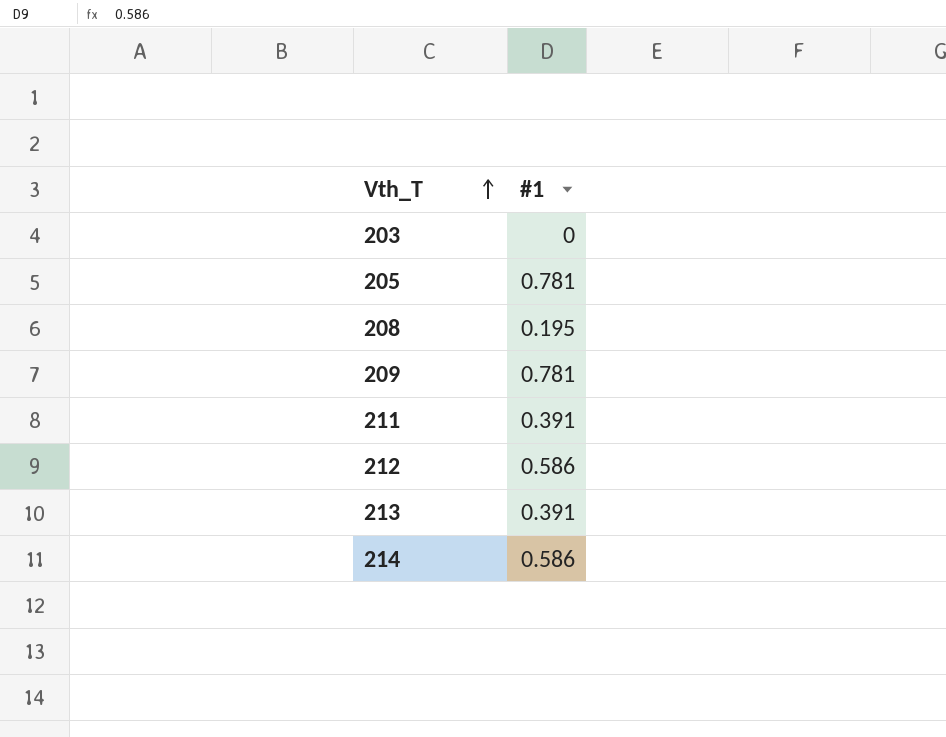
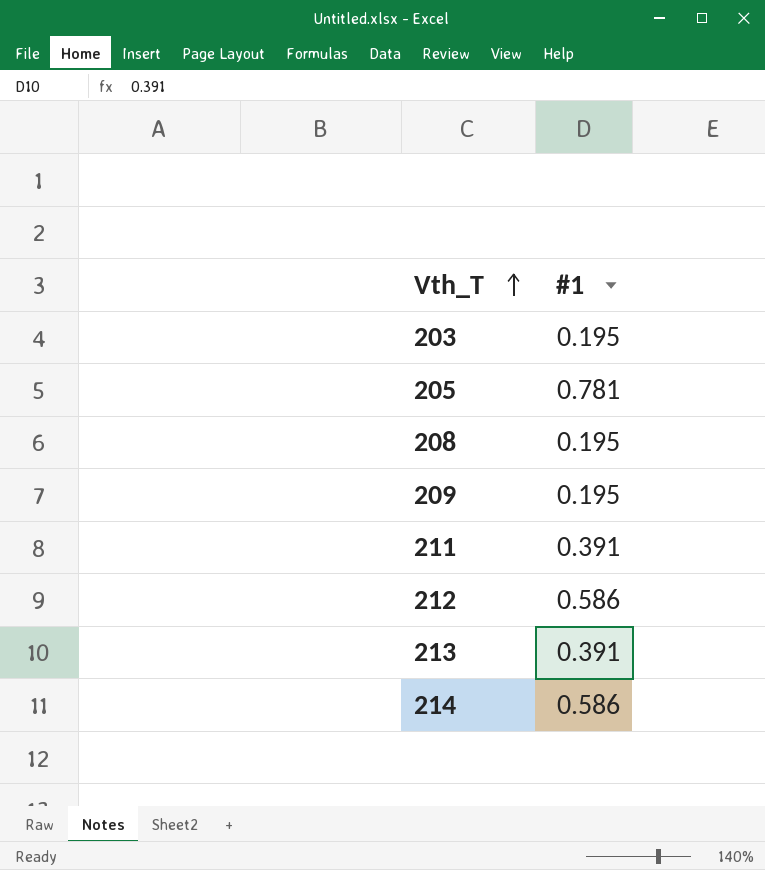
203 | #1: 0 -> 0.195
209 | #1: 0.781 -> 0.195

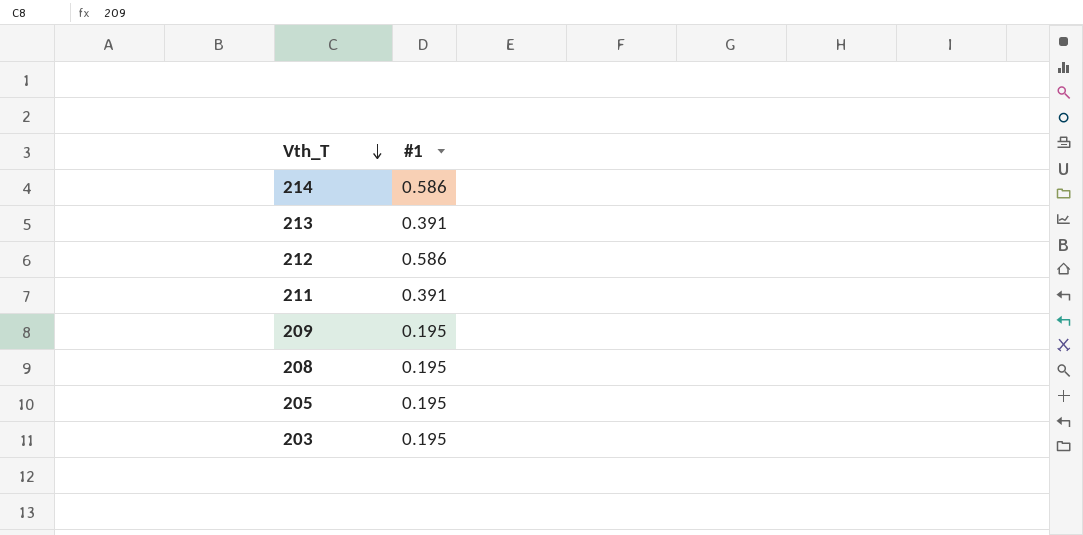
row order: Vth_T ascending -> Vth_T descending
205 | #1: 0.781 -> 0.195

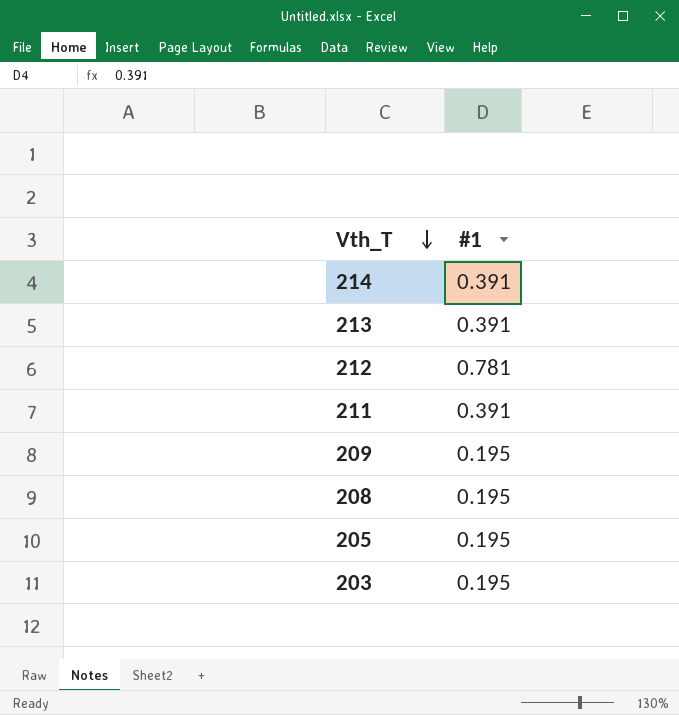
214 | #1: 0.586 -> 0.391
212 | #1: 0.586 -> 0.781

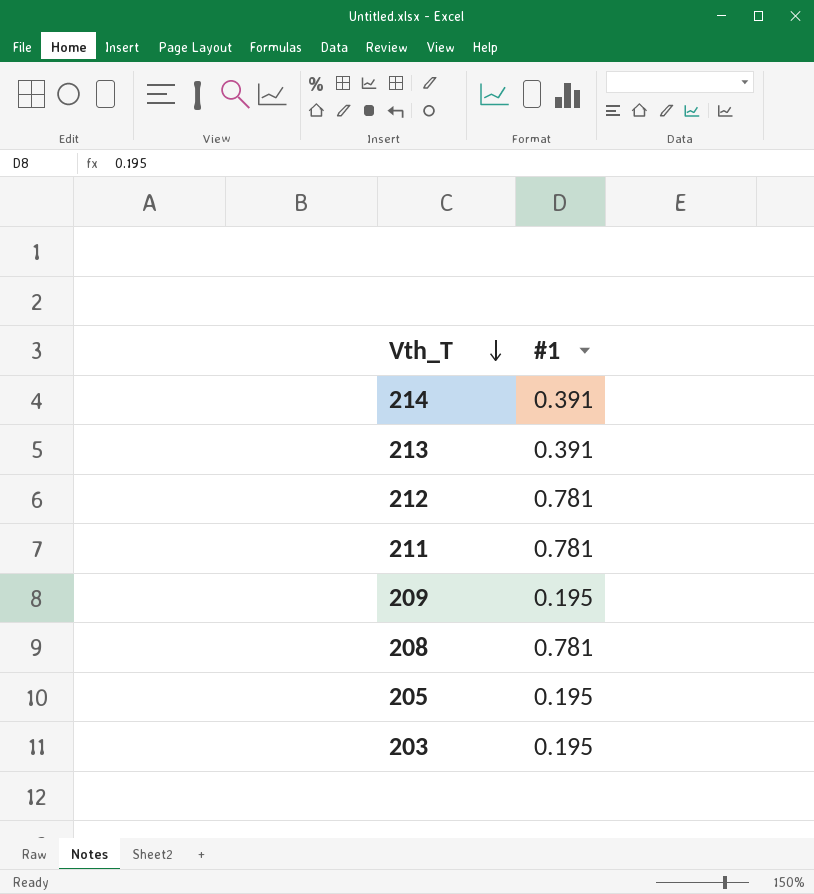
211 | #1: 0.391 -> 0.781
208 | #1: 0.195 -> 0.781

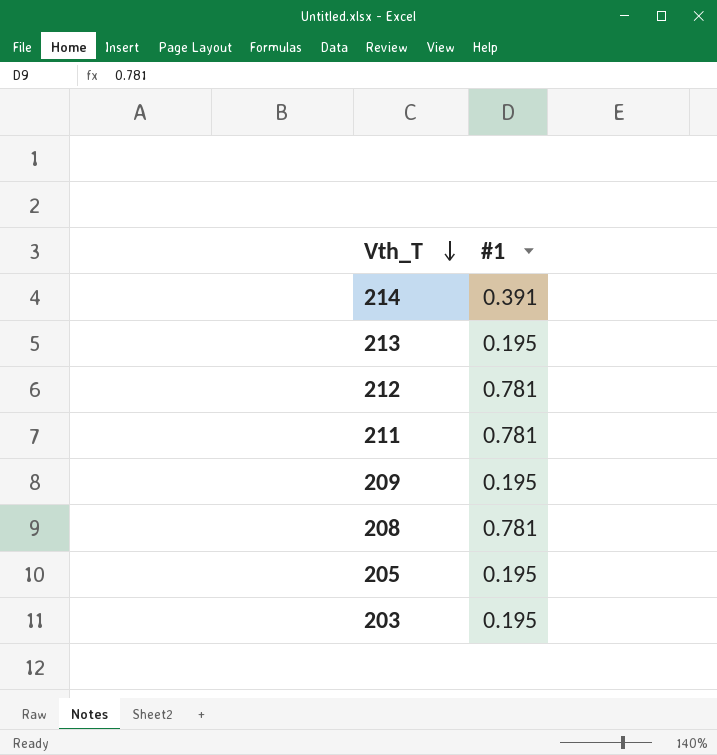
213 | #1: 0.391 -> 0.195

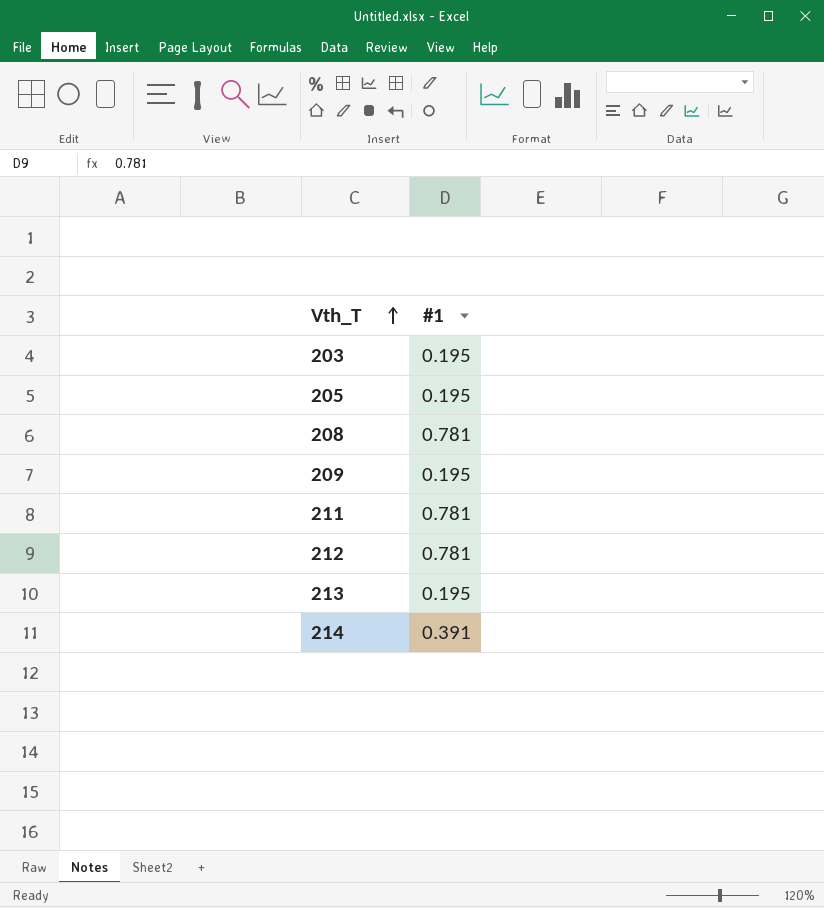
row order: Vth_T descending -> Vth_T ascending

